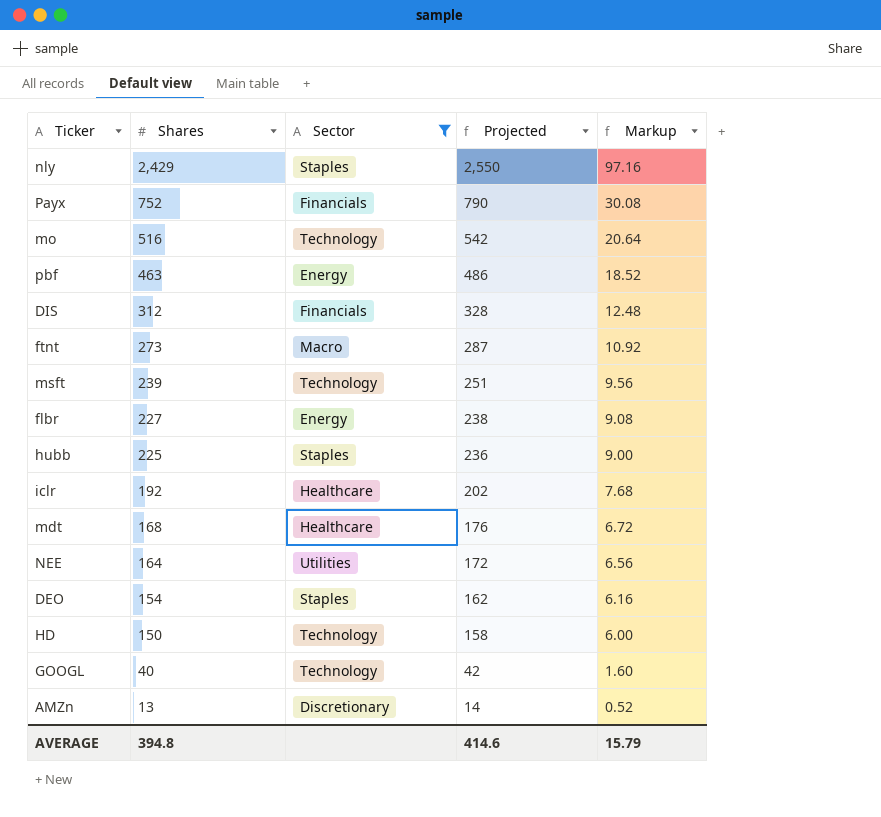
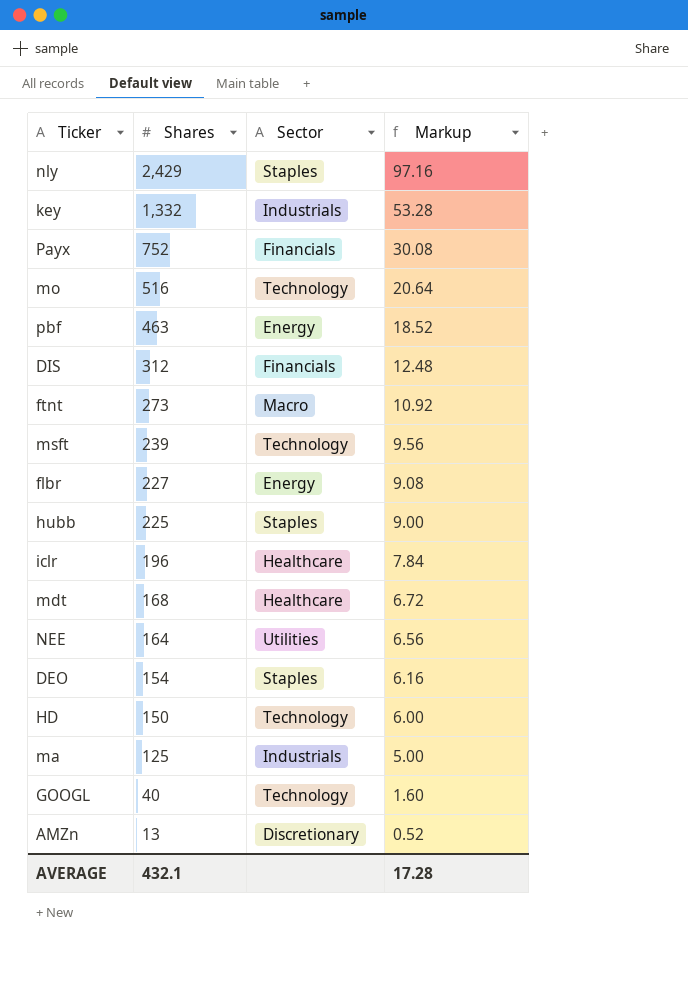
filter: Sector != Industrials -> none
column Projected | formula: [Shares] * 1.05 -> none
iclr | Shares: 192 -> 196
iclr | Markup: 7.68 -> 7.84
AVERAGE | Shares: 394.8 -> 432.1
AVERAGE | Markup: 15.79 -> 17.28

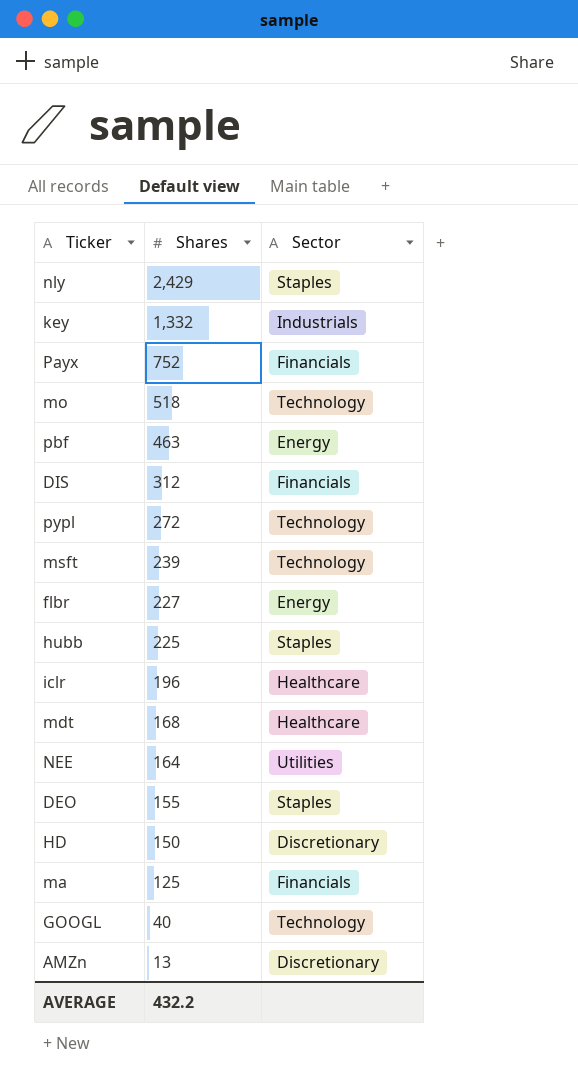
column Markup | formula: [Shares] * 0.04 -> none
row ftnt: 273 | Macro | 10.92 -> none
mo | Shares: 516 -> 518
row pypl: none -> 272 | Technology
DEO | Shares: 154 -> 155
HD | Sector: Technology -> Discretionary
ma | Sector: Industrials -> Financials
AVERAGE | Shares: 432.1 -> 432.2

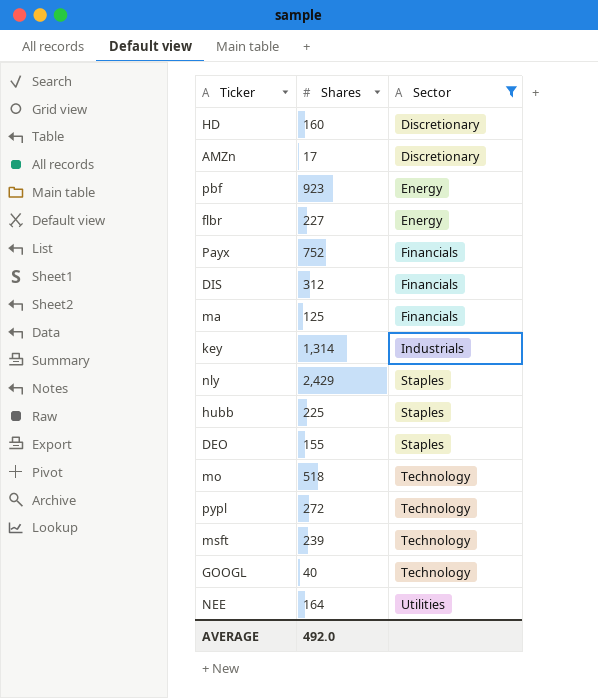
filter: none -> Sector != Healthcare
row order: Shares descending -> Sector ascending
HD | Shares: 150 -> 160
AMZn | Shares: 13 -> 17
pbf | Shares: 463 -> 923
key | Shares: 1,332 -> 1,314
AVERAGE | Shares: 432.2 -> 492.0

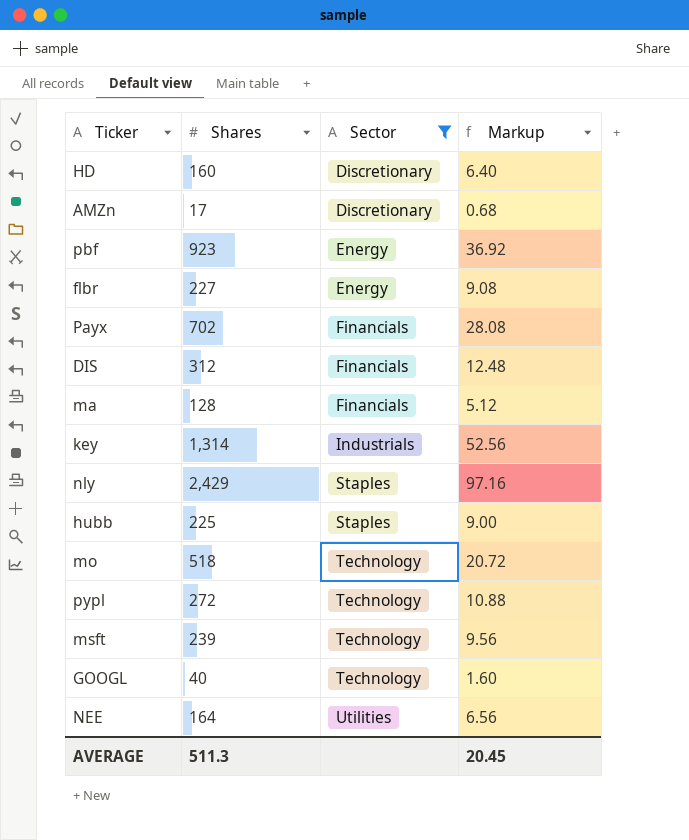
column Markup | formula: none -> [Shares] * 0.04
row DEO: 155 | Staples -> none
Payx | Shares: 752 -> 702
ma | Shares: 125 -> 128
AVERAGE | Shares: 492.0 -> 511.3

